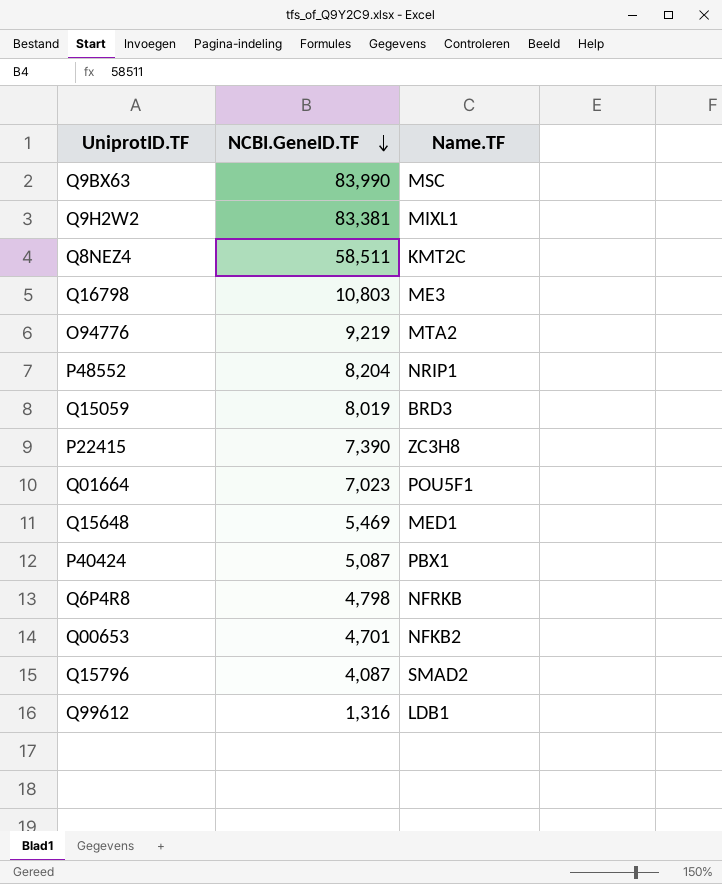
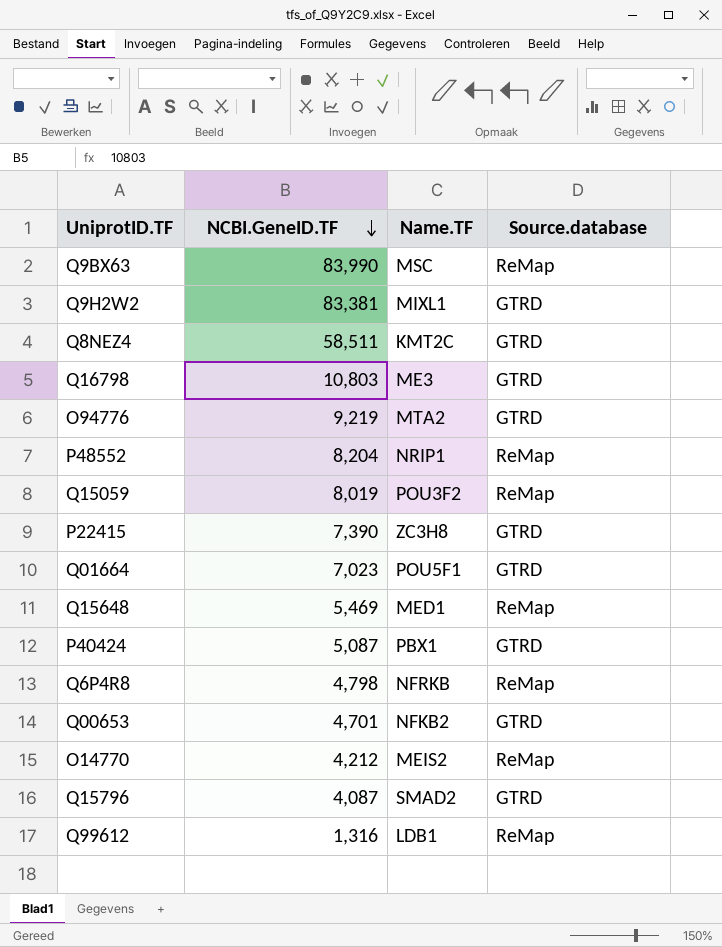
column Source.database | position: none -> 4
Q15059 | Name.TF: BRD3 -> POU3F2
row O14770: none -> 4,212 | MEIS2 | ReMap

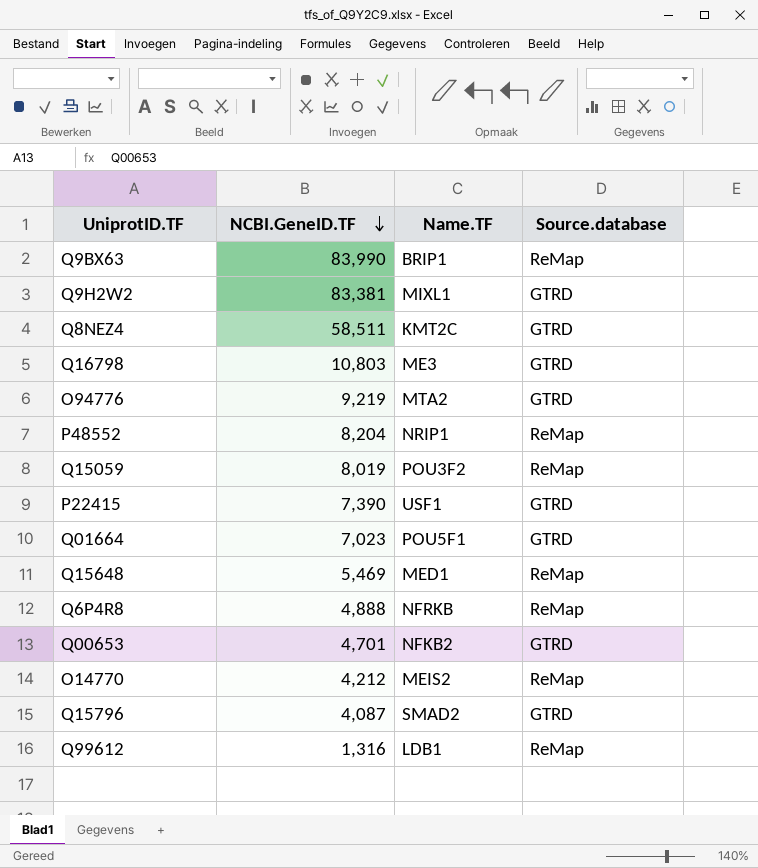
row P40424: 5,087 | PBX1 | GTRD -> none
Q9BX63 | Name.TF: MSC -> BRIP1
P22415 | Name.TF: ZC3H8 -> USF1
Q6P4R8 | NCBI.GeneID.TF: 4,798 -> 4,888

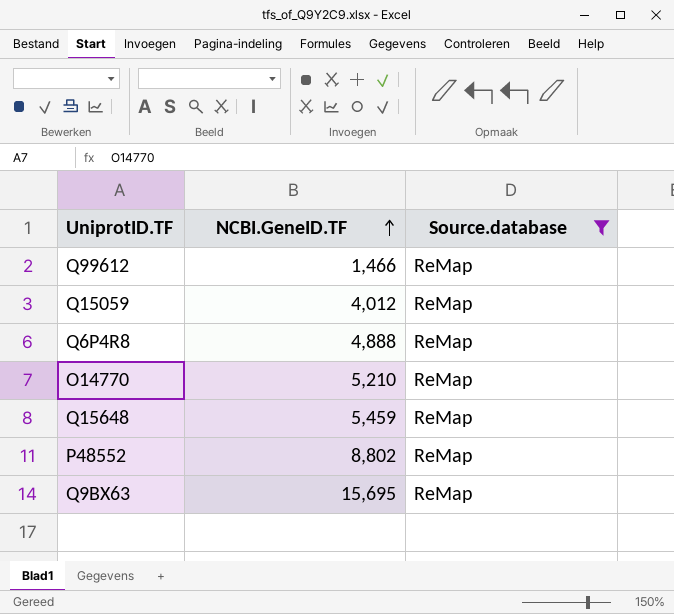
filter: none -> Source.database = ReMap
row order: NCBI.GeneID.TF descending -> NCBI.GeneID.TF ascending
column Name.TF | position: 3 -> none
Q99612 | NCBI.GeneID.TF: 1,316 -> 1,466
Q15059 | NCBI.GeneID.TF: 8,019 -> 4,012
O14770 | NCBI.GeneID.TF: 4,212 -> 5,210
Q15648 | NCBI.GeneID.TF: 5,469 -> 5,459
P48552 | NCBI.GeneID.TF: 8,204 -> 8,802
Q9BX63 | NCBI.GeneID.TF: 83,990 -> 15,695

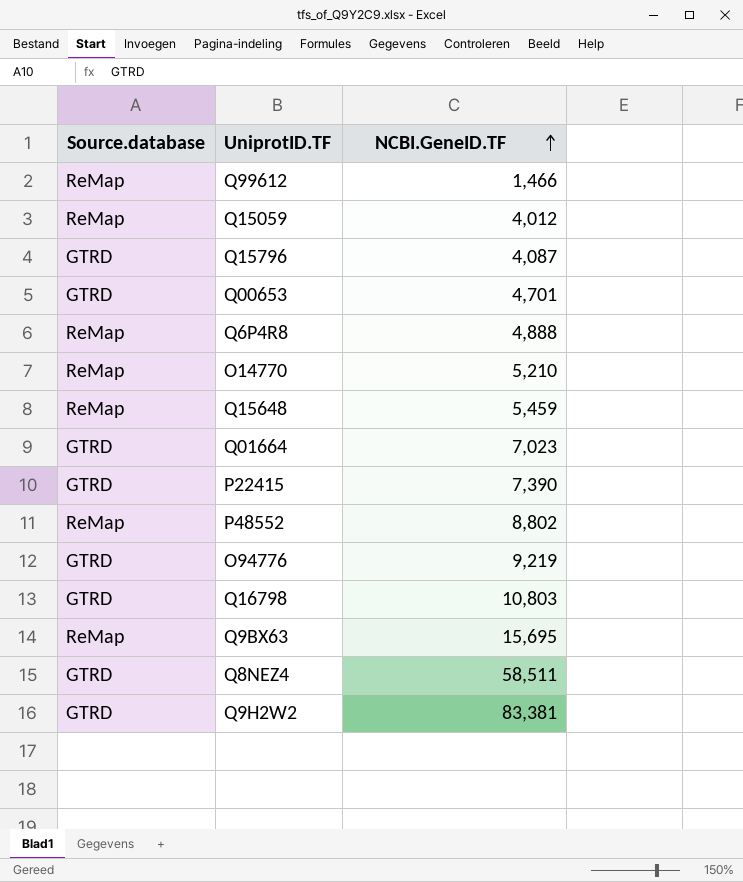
filter: Source.database = ReMap -> none
column Source.database | position: 3 -> 1

